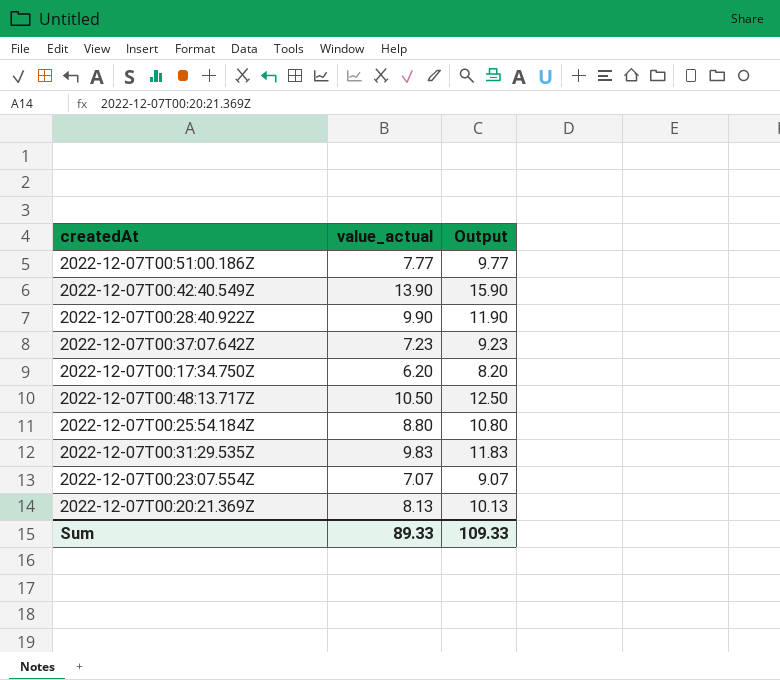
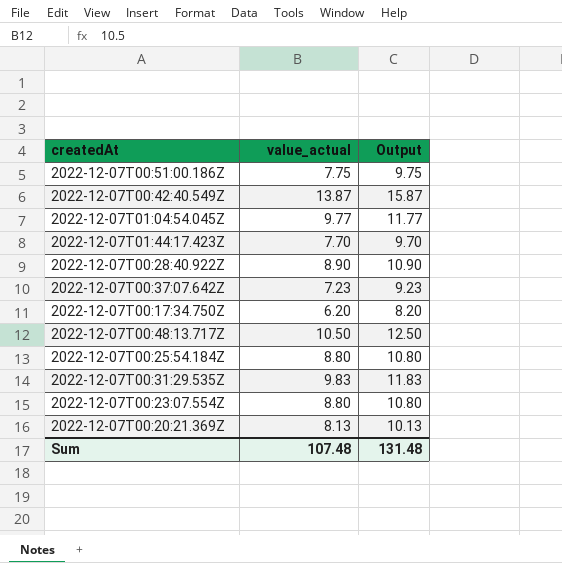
2022-12-07T00:51:00.186Z | value_actual: 7.77 -> 7.75
2022-12-07T00:51:00.186Z | Output: 9.77 -> 9.75
2022-12-07T00:42:40.549Z | value_actual: 13.90 -> 13.87
2022-12-07T00:42:40.549Z | Output: 15.90 -> 15.87
row 2022-12-07T01:04:54.045Z: none -> 9.77 | 11.77
row 2022-12-07T01:44:17.423Z: none -> 7.70 | 9.70
2022-12-07T00:28:40.922Z | value_actual: 9.90 -> 8.90
2022-12-07T00:28:40.922Z | Output: 11.90 -> 10.90
2022-12-07T00:23:07.554Z | value_actual: 7.07 -> 8.80
2022-12-07T00:23:07.554Z | Output: 9.07 -> 10.80
Sum | value_actual: 89.33 -> 107.48
Sum | Output: 109.33 -> 131.48

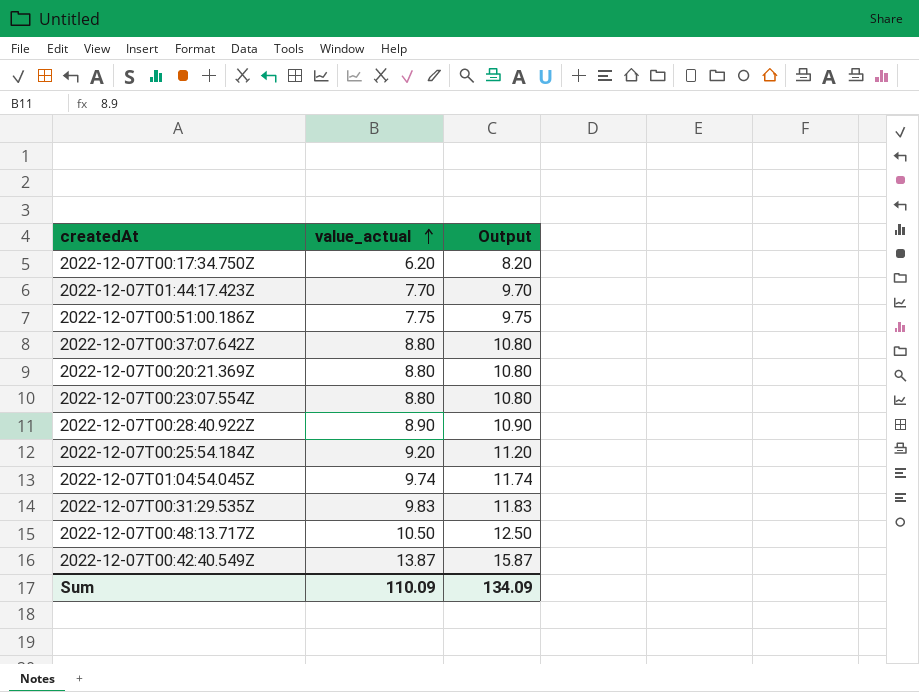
row order: none -> value_actual ascending
2022-12-07T00:37:07.642Z | value_actual: 7.23 -> 8.80
2022-12-07T00:37:07.642Z | Output: 9.23 -> 10.80
2022-12-07T00:20:21.369Z | value_actual: 8.13 -> 8.80
2022-12-07T00:20:21.369Z | Output: 10.13 -> 10.80
2022-12-07T00:25:54.184Z | value_actual: 8.80 -> 9.20
2022-12-07T00:25:54.184Z | Output: 10.80 -> 11.20
2022-12-07T01:04:54.045Z | value_actual: 9.77 -> 9.74
2022-12-07T01:04:54.045Z | Output: 11.77 -> 11.74
Sum | value_actual: 107.48 -> 110.09
Sum | Output: 131.48 -> 134.09

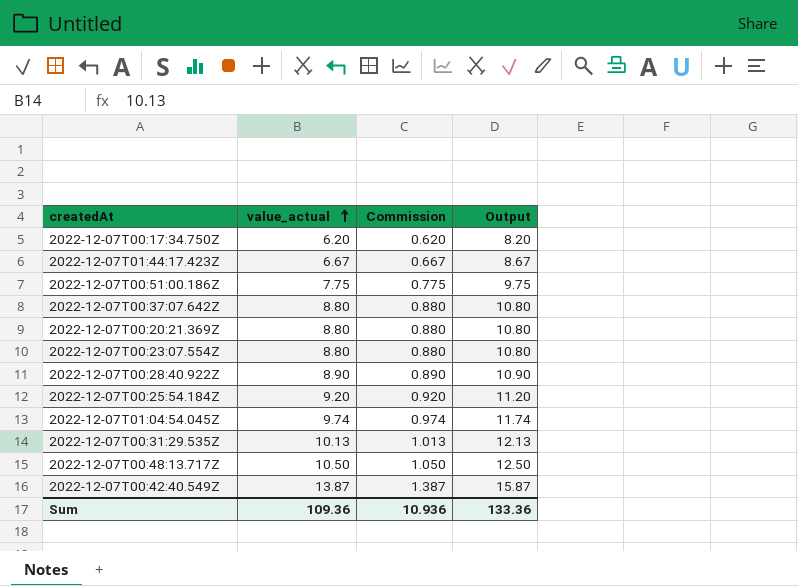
column Commission | formula: none -> [value_actual] * 0.1
2022-12-07T01:44:17.423Z | value_actual: 7.70 -> 6.67
2022-12-07T01:44:17.423Z | Output: 9.70 -> 8.67
2022-12-07T00:31:29.535Z | value_actual: 9.83 -> 10.13
2022-12-07T00:31:29.535Z | Output: 11.83 -> 12.13
Sum | value_actual: 110.09 -> 109.36
Sum | Output: 134.09 -> 133.36

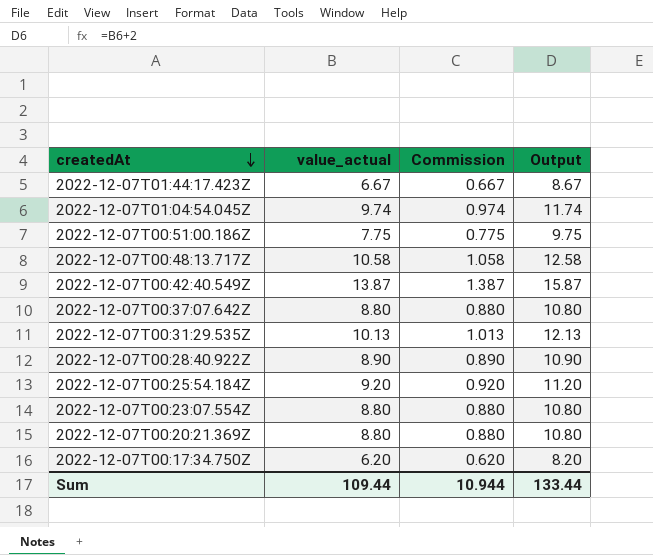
row order: value_actual ascending -> createdAt descending
2022-12-07T00:48:13.717Z | value_actual: 10.50 -> 10.58
2022-12-07T00:48:13.717Z | Commission: 1.050 -> 1.058
2022-12-07T00:48:13.717Z | Output: 12.50 -> 12.58
Sum | value_actual: 109.36 -> 109.44
Sum | Commission: 10.936 -> 10.944
Sum | Output: 133.36 -> 133.44

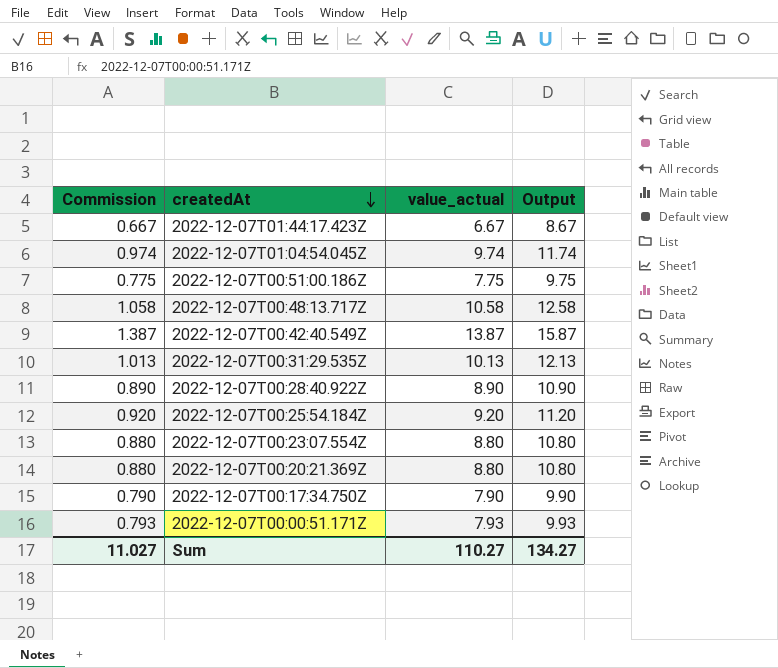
column Commission | position: 3 -> 1
row 2022-12-07T00:37:07.642Z: 8.80 | 0.880 | 10.80 -> none
2022-12-07T00:17:34.750Z | Commission: 0.620 -> 0.790
2022-12-07T00:17:34.750Z | value_actual: 6.20 -> 7.90
2022-12-07T00:17:34.750Z | Output: 8.20 -> 9.90
row 2022-12-07T00:00:51.171Z: none -> 0.793 | 7.93 | 9.93
Sum | Commission: 10.944 -> 11.027
Sum | value_actual: 109.44 -> 110.27
Sum | Output: 133.44 -> 134.27

